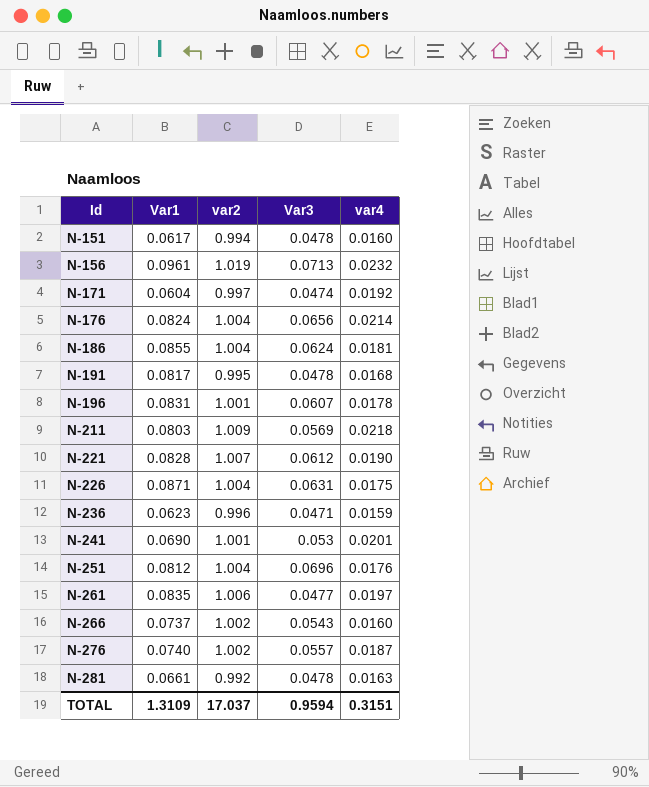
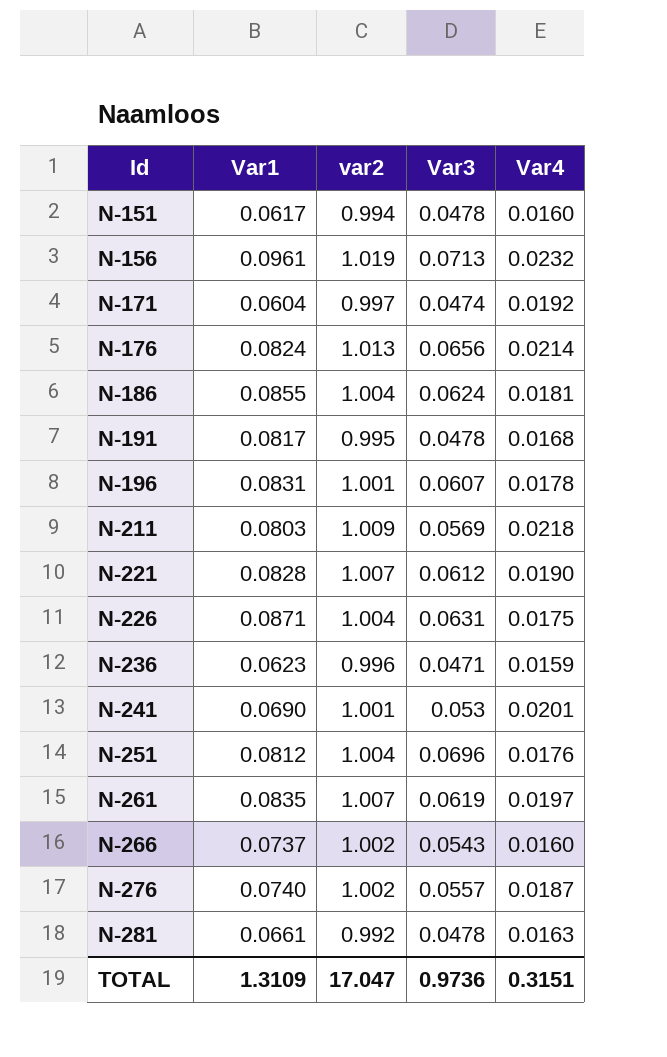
column name: var4 -> Var4
N-176 | var2: 1.004 -> 1.013
N-261 | var2: 1.006 -> 1.007
N-261 | Var3: 0.0477 -> 0.0619
TOTAL | var2: 17.037 -> 17.047
TOTAL | Var3: 0.9594 -> 0.9736

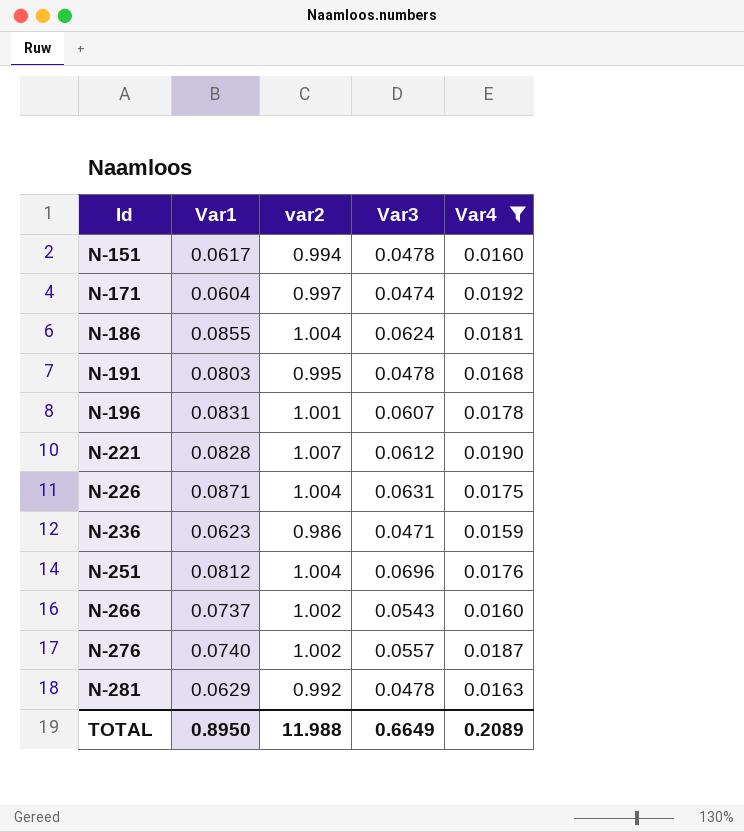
filter: none -> Var4 <= 0.0192
N-191 | Var1: 0.0817 -> 0.0803
N-236 | var2: 0.996 -> 0.986
N-281 | Var1: 0.0661 -> 0.0629
TOTAL | Var1: 1.3109 -> 0.8950
TOTAL | var2: 17.047 -> 11.988
TOTAL | Var3: 0.9736 -> 0.6649
TOTAL | Var4: 0.3151 -> 0.2089

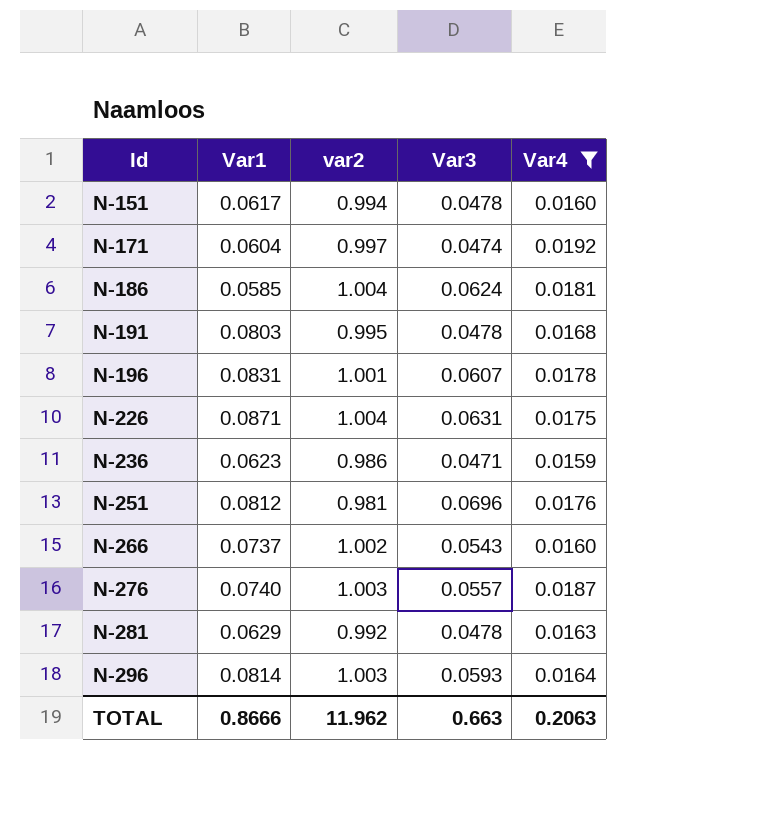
row N-221: 0.0828 | 1.007 | 0.0612 | 0.0190 -> none
N-186 | Var1: 0.0855 -> 0.0585
N-251 | var2: 1.004 -> 0.981
N-276 | var2: 1.002 -> 1.003
row N-296: none -> 0.0814 | 1.003 | 0.0593 | 0.0164
TOTAL | Var1: 0.8950 -> 0.8666
TOTAL | var2: 11.988 -> 11.962
TOTAL | Var3: 0.6649 -> 0.663
TOTAL | Var4: 0.2089 -> 0.2063

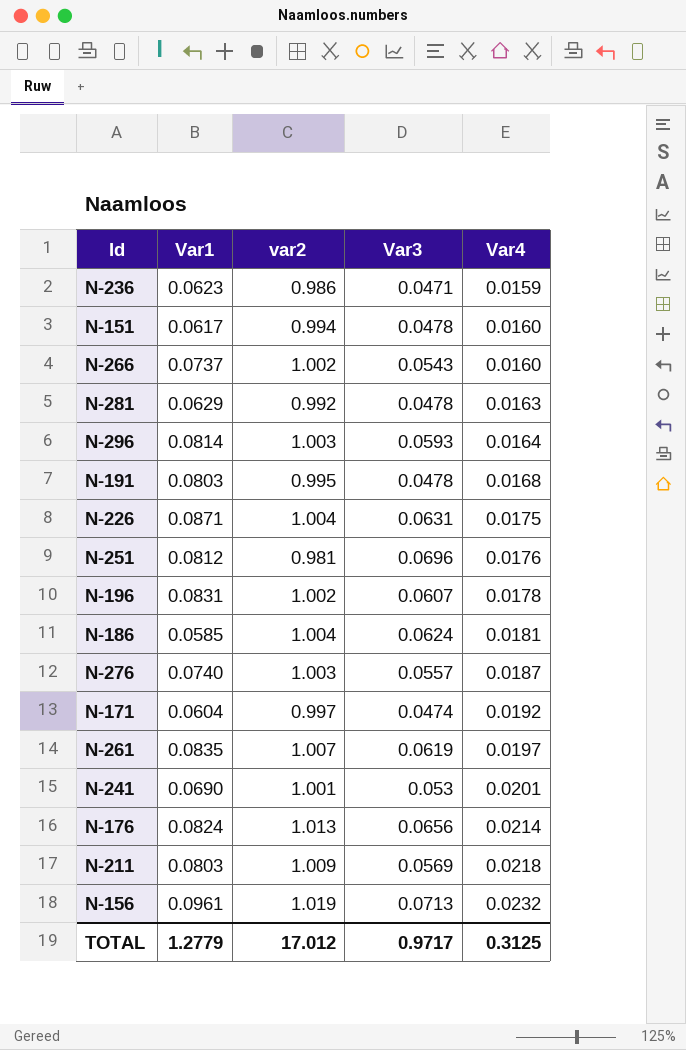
filter: Var4 <= 0.0192 -> none
row order: Id ascending -> Var4 ascending
N-196 | var2: 1.001 -> 1.002
TOTAL | Var1: 0.8666 -> 1.2779
TOTAL | var2: 11.962 -> 17.012
TOTAL | Var3: 0.663 -> 0.9717
TOTAL | Var4: 0.2063 -> 0.3125

